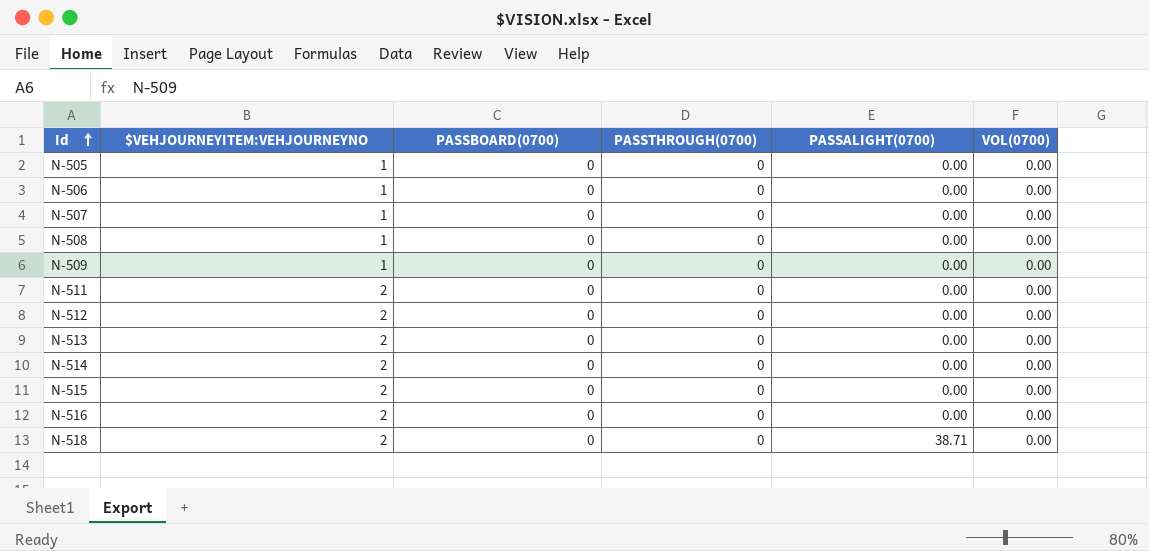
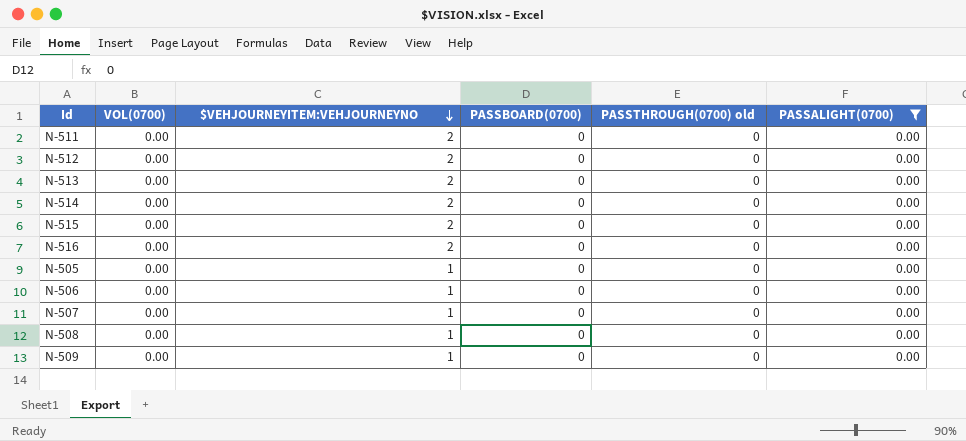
filter: none -> PASSALIGHT(0700) = 0.00
row order: Id ascending -> $VEHJOURNEYITEM:VEHJOURNEYNO descending
column VOL(0700) | position: 6 -> 2
column name: PASSTHROUGH(0700) -> PASSTHROUGH(0700) old

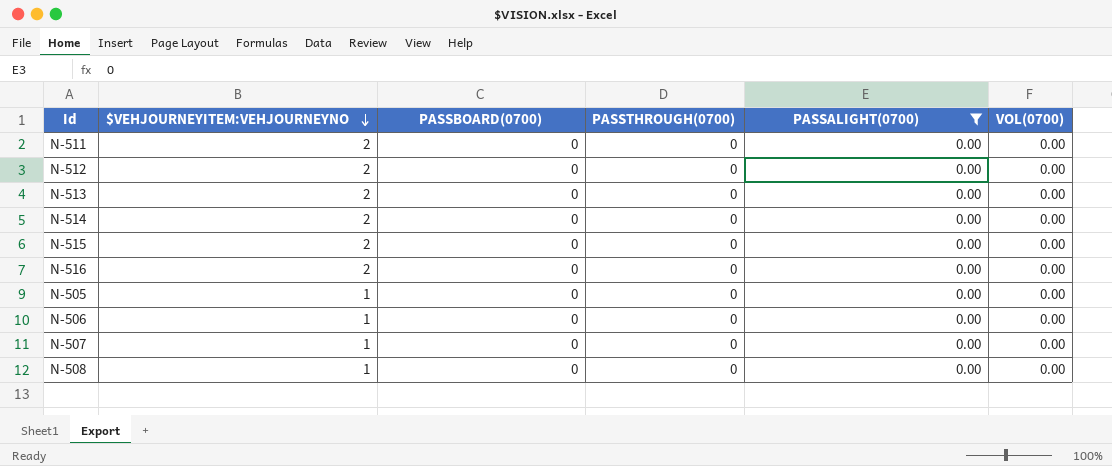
column name: PASSTHROUGH(0700) old -> PASSTHROUGH(0700)
column VOL(0700) | position: 2 -> 6
row N-509: 0.00 | 1 | 0 | 0 | 0.00 -> none

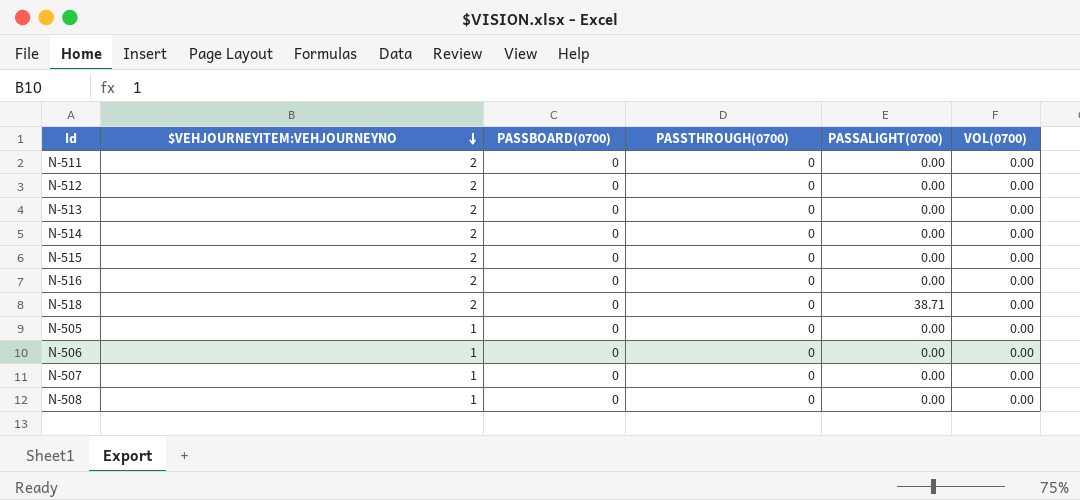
filter: PASSALIGHT(0700) = 0.00 -> none

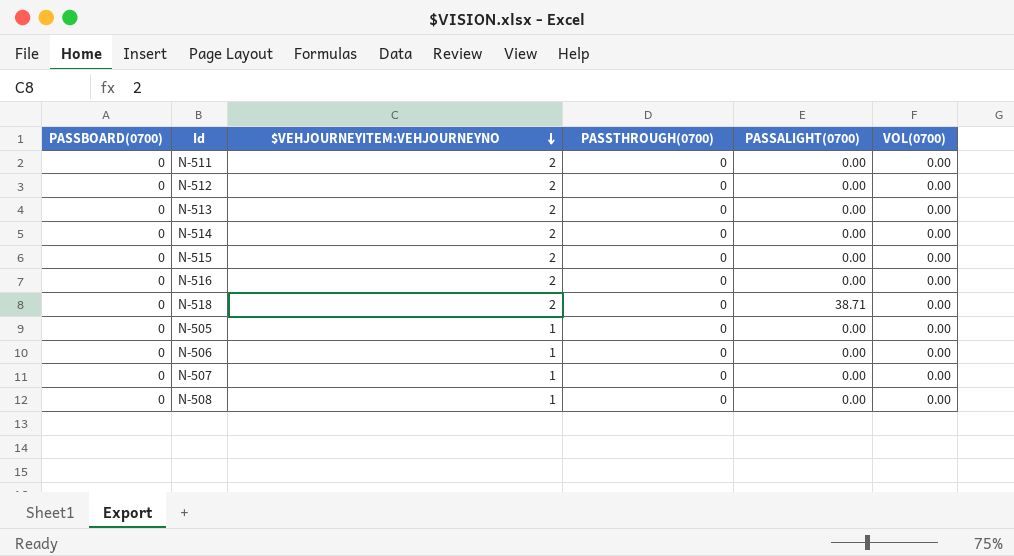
column PASSBOARD(0700) | position: 3 -> 1

